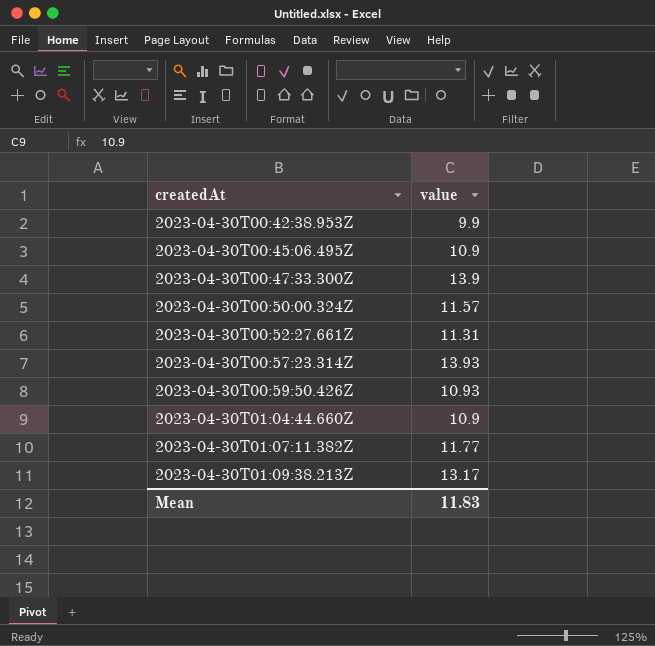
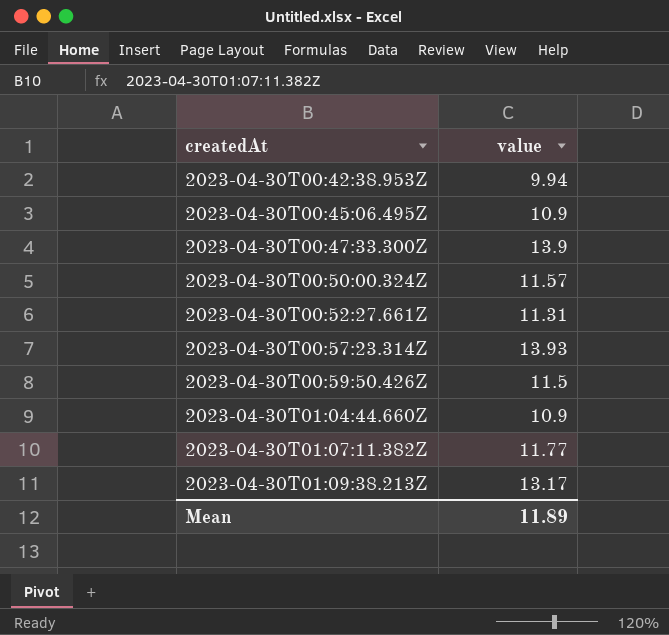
2023-04-30T00:42:38.953Z | value: 9.9 -> 9.94
2023-04-30T00:59:50.426Z | value: 10.93 -> 11.5
Mean | value: 11.83 -> 11.89

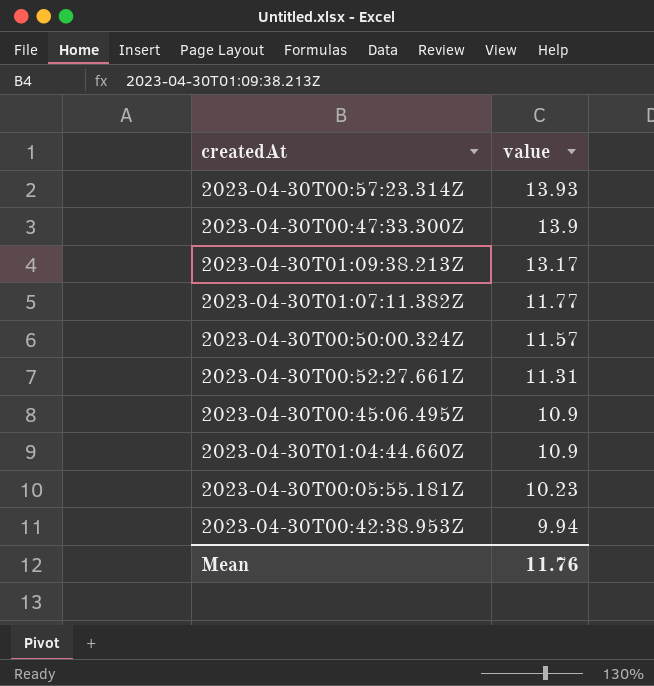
row order: createdAt ascending -> value descending
row 2023-04-30T00:59:50.426Z: 11.5 -> none
row 2023-04-30T00:05:55.181Z: none -> 10.23
Mean | value: 11.89 -> 11.76

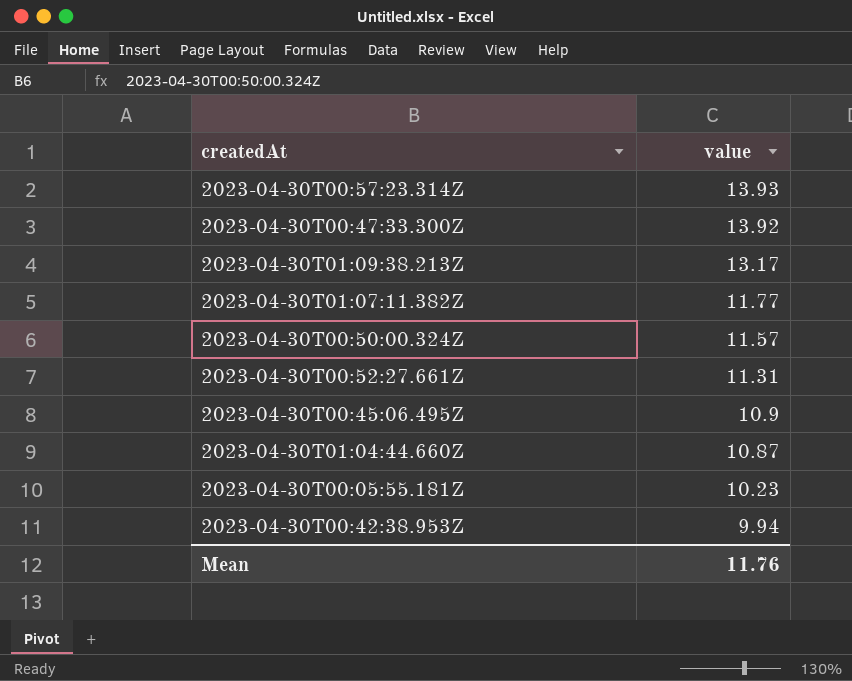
2023-04-30T00:47:33.300Z | value: 13.9 -> 13.92
2023-04-30T01:04:44.660Z | value: 10.9 -> 10.87

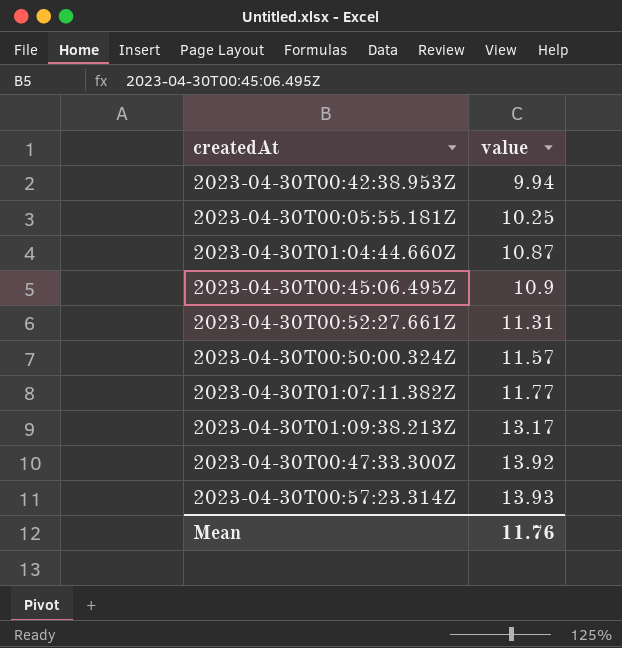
row order: value descending -> value ascending
2023-04-30T00:05:55.181Z | value: 10.23 -> 10.25

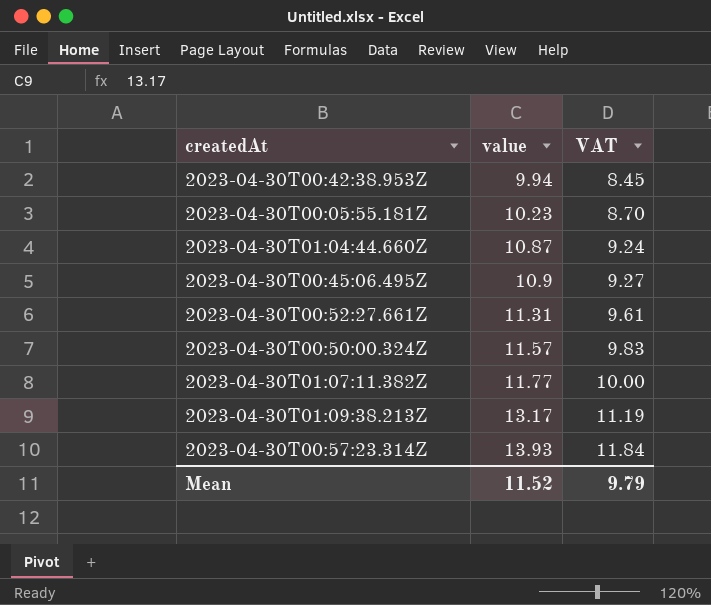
column VAT | formula: none -> [value] * 0.85
row 2023-04-30T00:47:33.300Z: 13.92 -> none
2023-04-30T00:05:55.181Z | value: 10.25 -> 10.23
Mean | value: 11.76 -> 11.52

